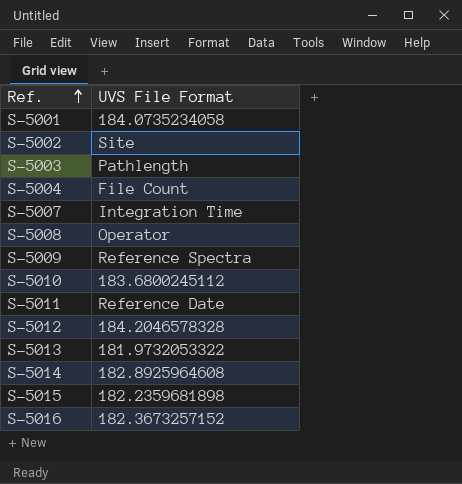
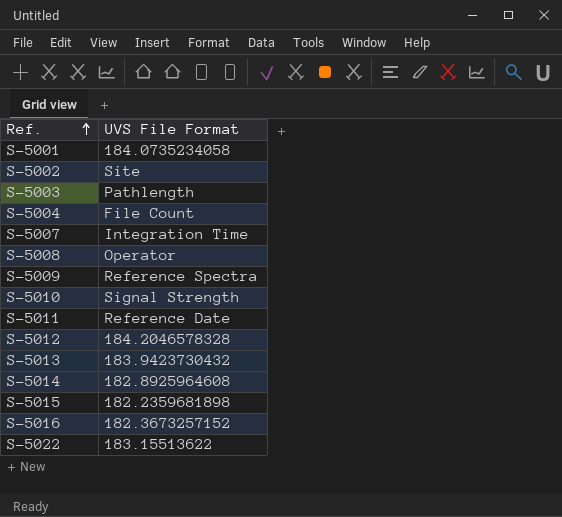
S-5010 | UVS File Format: 183.6800245112 -> Signal Strength
S-5013 | UVS File Format: 181.9732053322 -> 183.9423730432
row S-5022: none -> 183.15513622

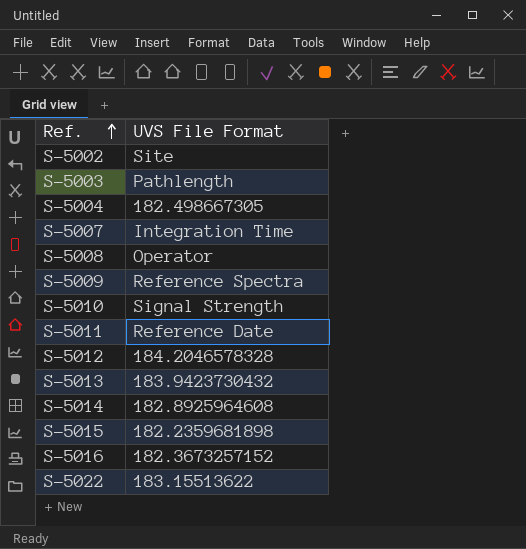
row S-5001: 184.0735234058 -> none
S-5004 | UVS File Format: File Count -> 182.498667305

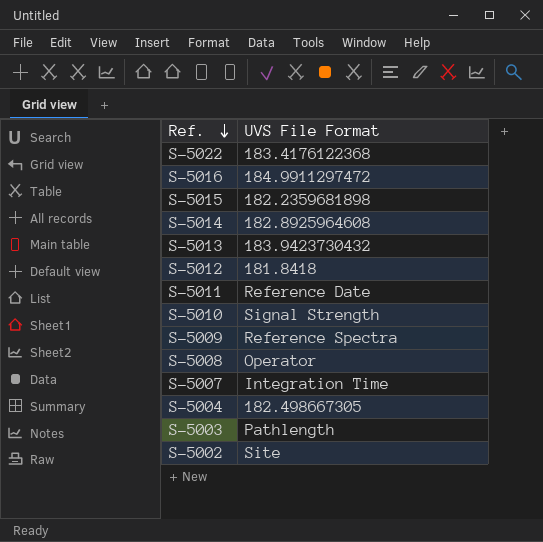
row order: Ref. ascending -> Ref. descending
S-5022 | UVS File Format: 183.15513622 -> 183.4176122368
S-5016 | UVS File Format: 182.3673257152 -> 184.9911297472
S-5012 | UVS File Format: 184.2046578328 -> 181.8418

